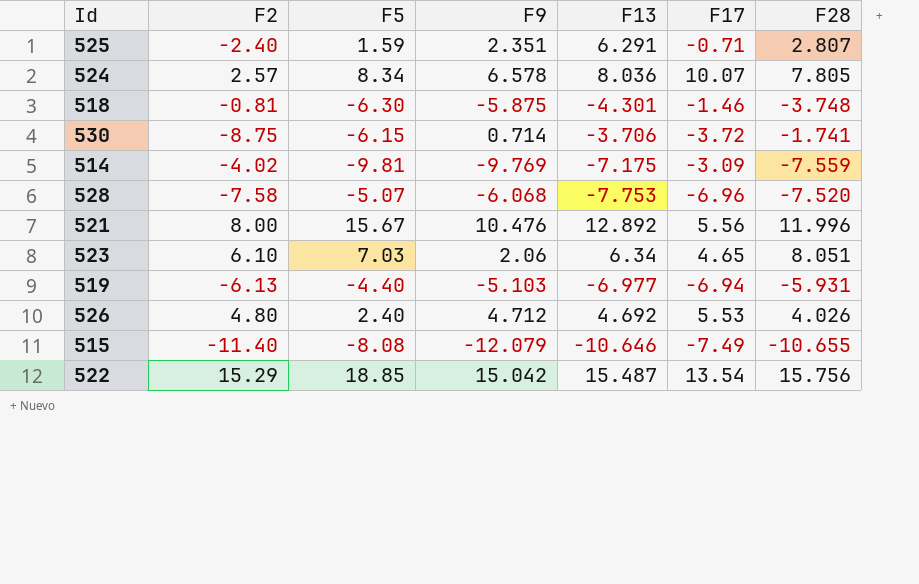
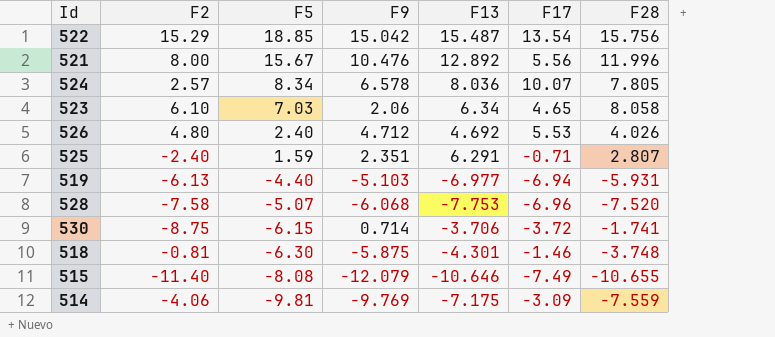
row order: none -> F5 descending
523 | F28: 8.051 -> 8.058
514 | F2: -4.02 -> -4.06

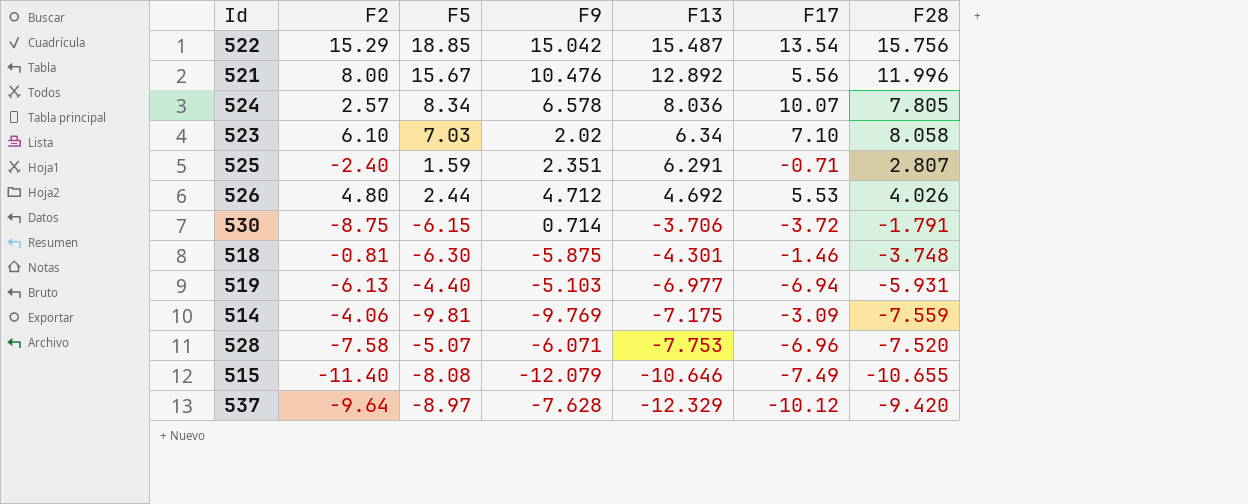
row order: F5 descending -> F13 descending
523 | F9: 2.06 -> 2.02
523 | F17: 4.65 -> 7.10
526 | F5: 2.40 -> 2.44
530 | F28: -1.741 -> -1.791
528 | F9: -6.068 -> -6.071
row 537: none -> -9.64 | -8.97 | -7.628 | -12.329 | -10.12 | -9.420

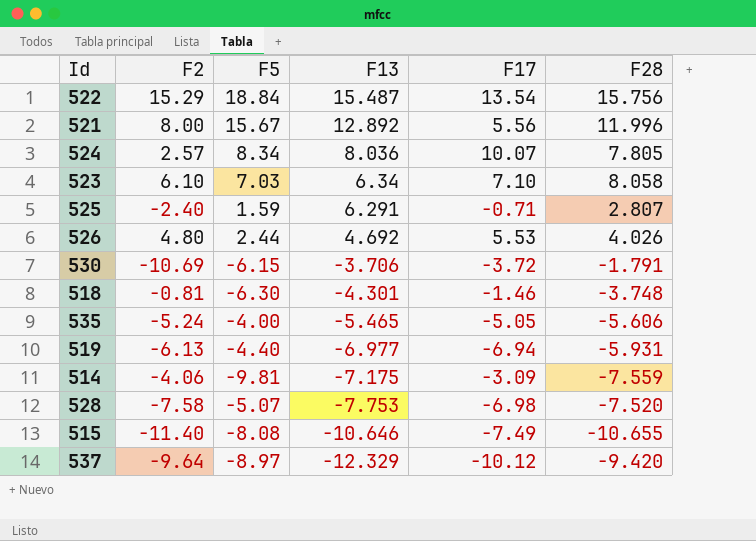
column F9 | position: 4 -> none
522 | F5: 18.85 -> 18.84
530 | F2: -8.75 -> -10.69
row 535: none -> -5.24 | -4.00 | -5.465 | -5.05 | -5.606
528 | F17: -6.96 -> -6.98

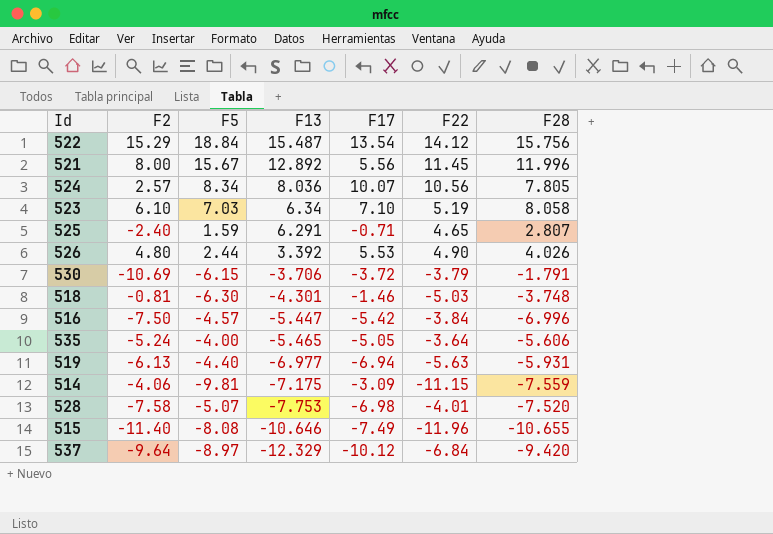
column F22 | position: none -> 6
526 | F13: 4.692 -> 3.392
row 516: none -> -7.50 | -4.57 | -5.447 | -5.42 | -3.84 | -6.996

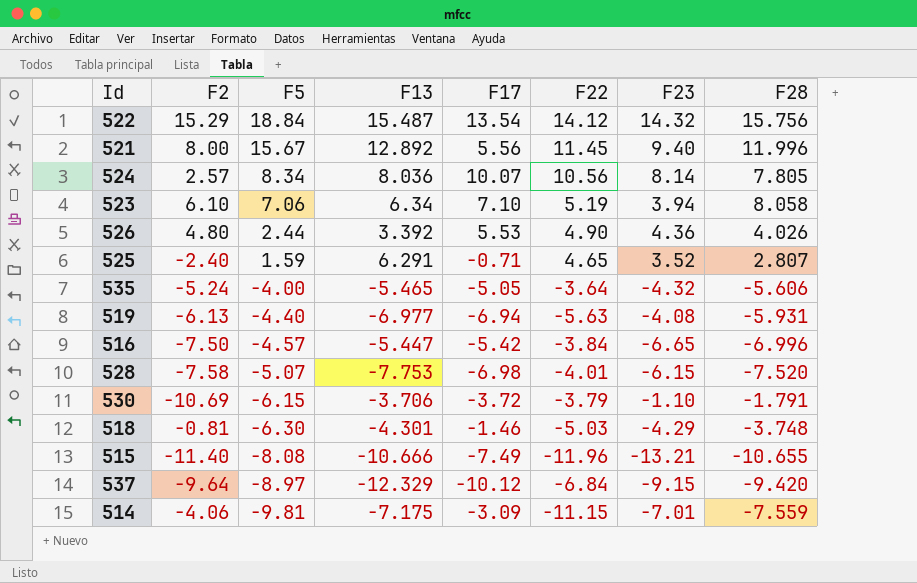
row order: F13 descending -> F5 descending
column F23 | position: none -> 7
523 | F5: 7.03 -> 7.06
515 | F13: -10.646 -> -10.666

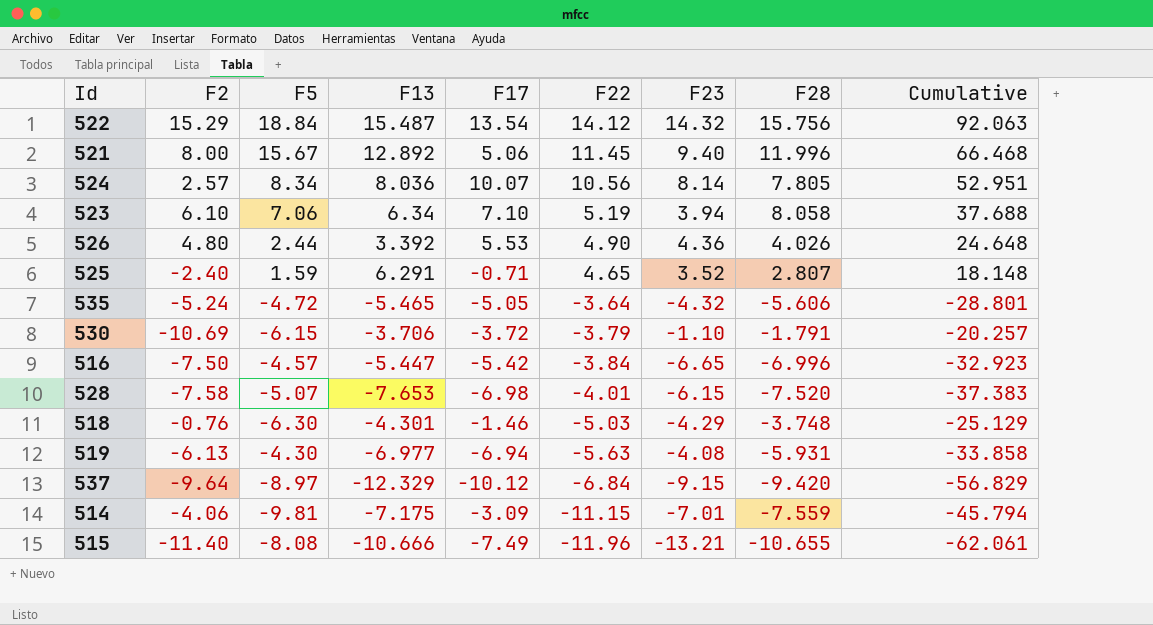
row order: F5 descending -> F22 descending
column Cumulative | formula: none -> [F5] + [F13] + [F17] + [F22] + [F23] + [F28]
521 | F17: 5.56 -> 5.06
535 | F5: -4.00 -> -4.72
528 | F13: -7.753 -> -7.653
518 | F2: -0.81 -> -0.76
519 | F5: -4.40 -> -4.30

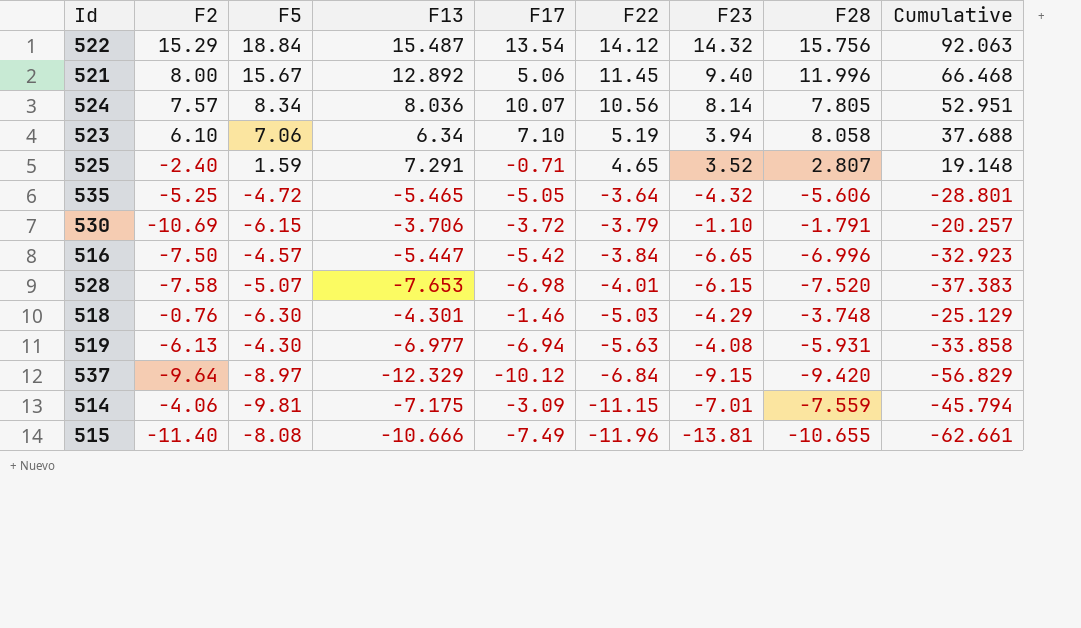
row 526: 4.80 | 2.44 | 3.392 | 5.53 | 4.90 | 4.36 | 4.026 | 24.648 -> none
524 | F2: 2.57 -> 7.57
525 | F13: 6.291 -> 7.291
525 | Cumulative: 18.148 -> 19.148
535 | F2: -5.24 -> -5.25
515 | F23: -13.21 -> -13.81
515 | Cumulative: -62.061 -> -62.661

